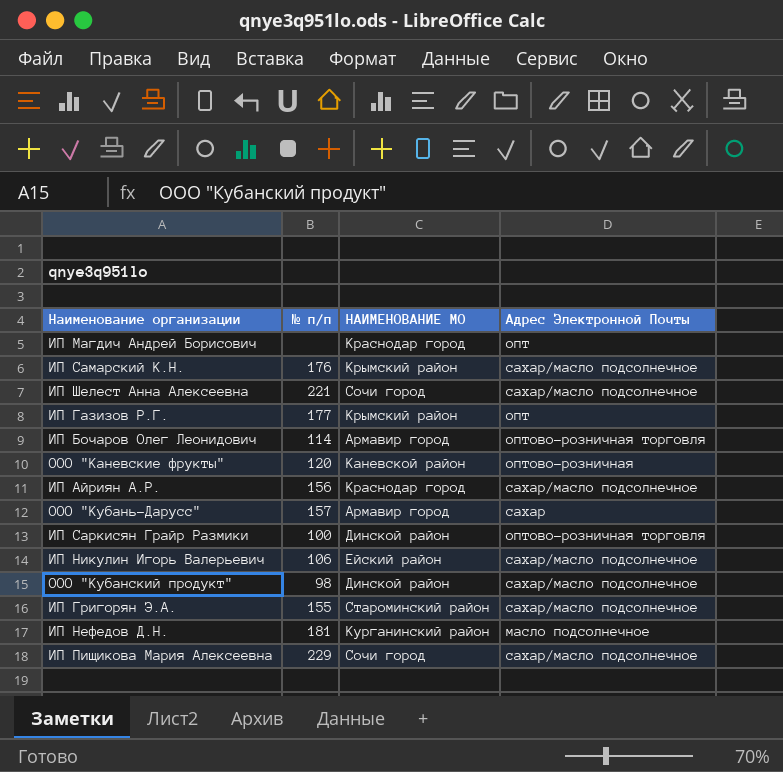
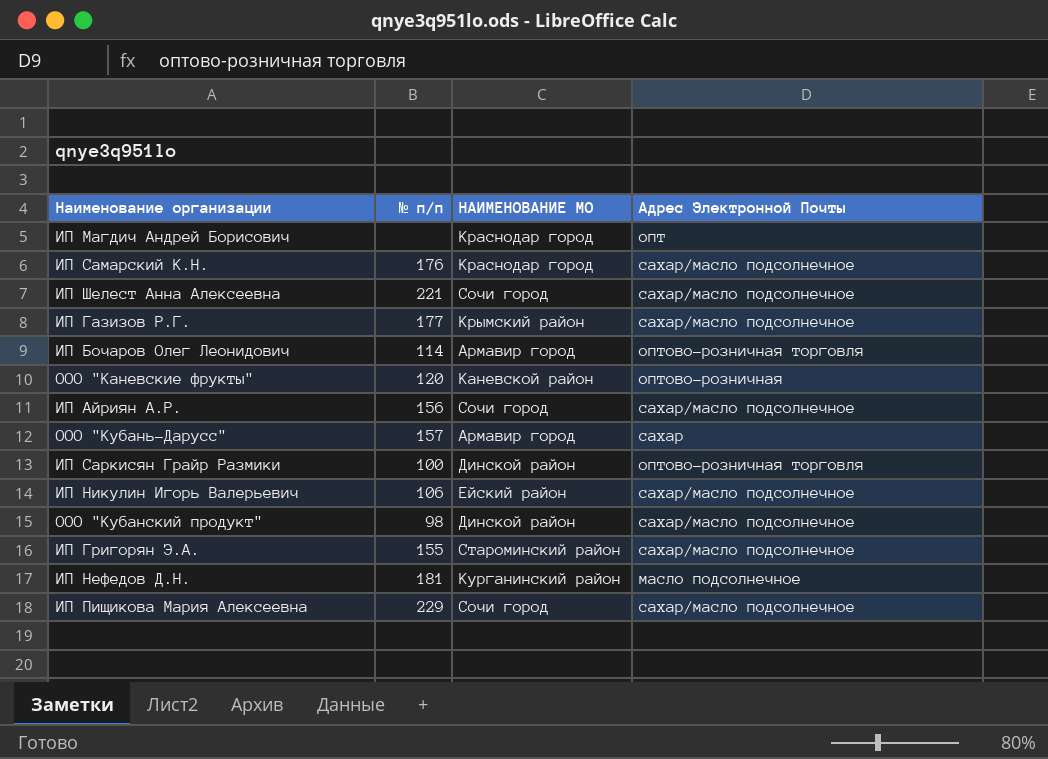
ИП Самарский К.Н. | НАИМЕНОВАНИЕ МО: Крымский район -> Краснодар город
ИП Газизов Р.Г. | Адрес Электронной Почты: опт -> сахар/масло подсолнечное
ИП Айриян А.Р. | НАИМЕНОВАНИЕ МО: Краснодар город -> Сочи город

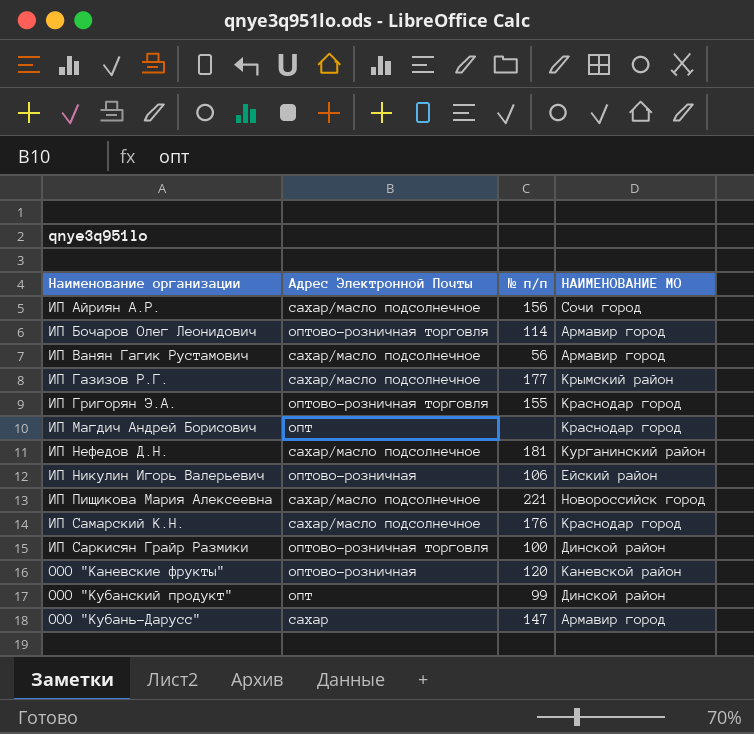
row order: none -> Наименование организации ascending
column Адрес Электронной Почты | position: 4 -> 2
row ИП Шелест Анна Алексеевна: 221 | Сочи город | сахар/масло подсолнечное -> none
row ИП Ванян Гагик Рустамович: none -> сахар/масло подсолнечное | 56 | Армавир город
ИП Григорян Э.А. | Адрес Электронной Почты: сахар/масло подсолнечное -> оптово-розничная торговля
ИП Григорян Э.А. | НАИМЕНОВАНИЕ МО: Староминский район -> Краснодар город
ИП Нефедов Д.Н. | Адрес Электронной Почты: масло подсолнечное -> сахар/масло подсолнечное
ИП Никулин Игорь Валерьевич | Адрес Электронной Почты: сахар/масло подсолнечное -> оптово-розничная
ИП Пищикова Мария Алексеевна | № п/п: 229 -> 221
ИП Пищикова Мария Алексеевна | НАИМЕНОВАНИЕ МО: Сочи город -> Новороссийск город
ООО "Кубанский продукт" | Адрес Электронной Почты: сахар/масло подсолнечное -> опт
ООО "Кубанский продукт" | № п/п: 98 -> 99
ООО "Кубань-Дарусс" | № п/п: 157 -> 147

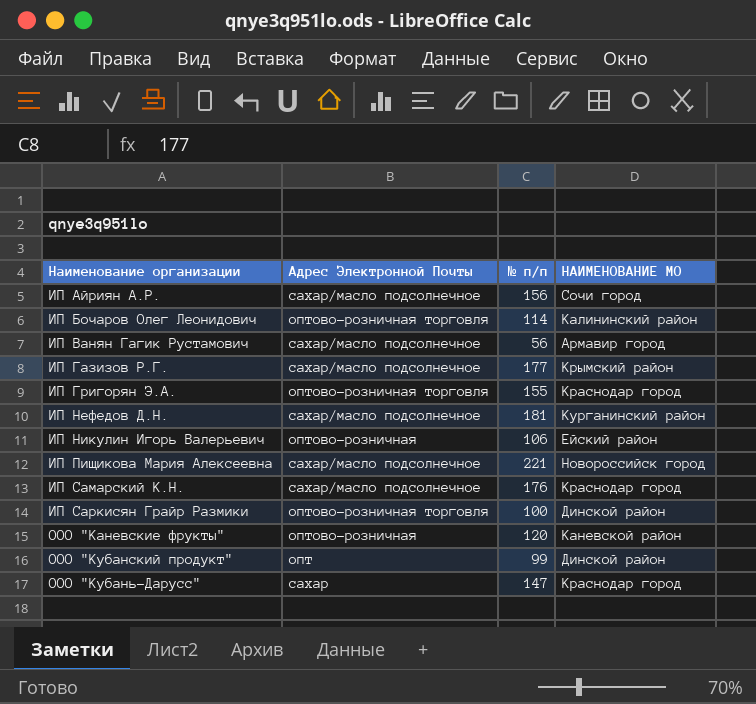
row ИП Магдич Андрей Борисович: опт | none | Краснодар город -> none
ИП Бочаров Олег Леонидович | НАИМЕНОВАНИЕ МО: Армавир город -> Калининский район
ООО "Кубань-Дарусс" | НАИМЕНОВАНИЕ МО: Армавир город -> Краснодар город

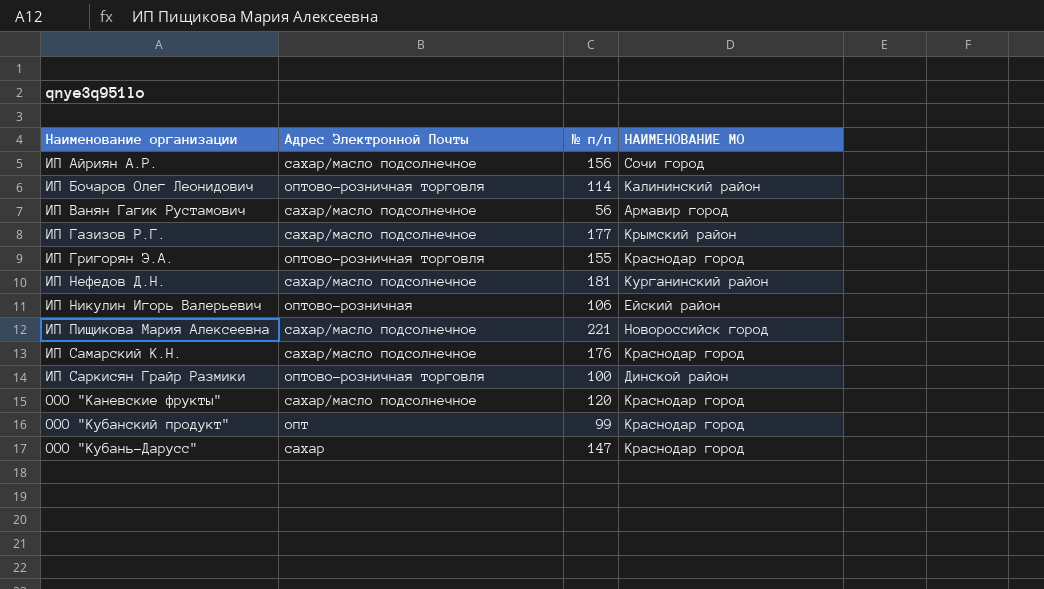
ООО "Каневские фрукты" | Адрес Электронной Почты: оптово-розничная -> сахар/масло подсолнечное
ООО "Каневские фрукты" | НАИМЕНОВАНИЕ МО: Каневской район -> Краснодар город
ООО "Кубанский продукт" | НАИМЕНОВАНИЕ МО: Динской район -> Краснодар город

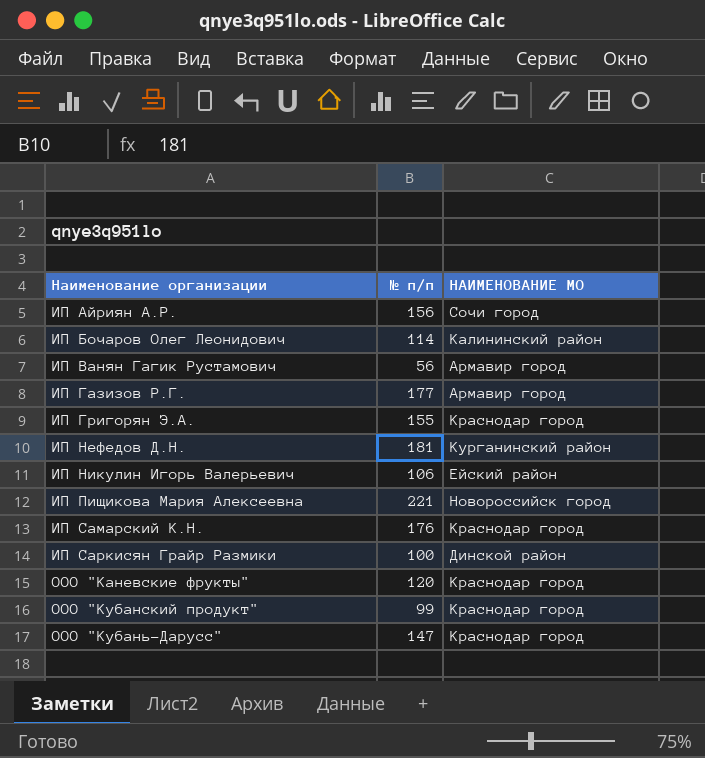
column Адрес Электронной Почты | position: 2 -> none
ИП Газизов Р.Г. | НАИМЕНОВАНИЕ МО: Крымский район -> Армавир город

